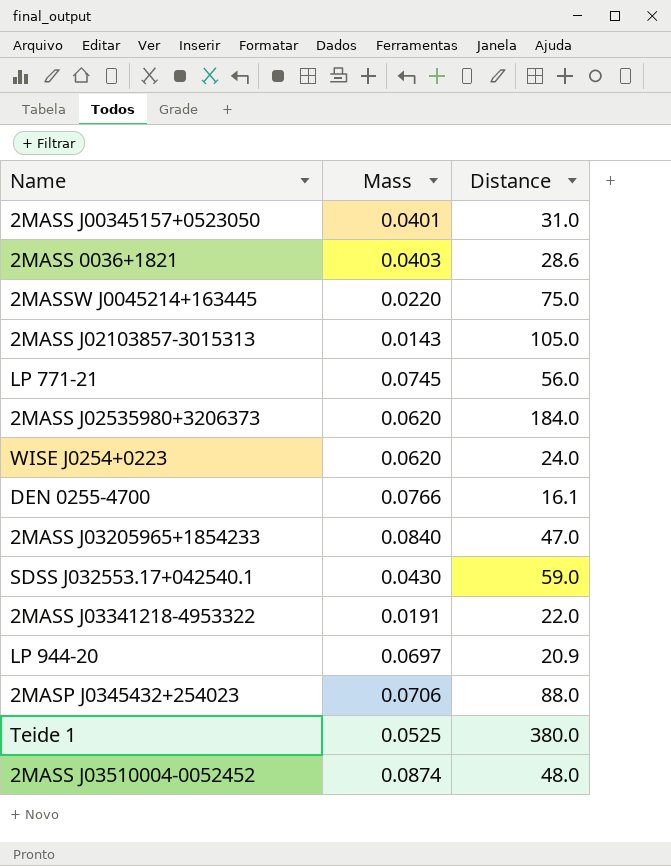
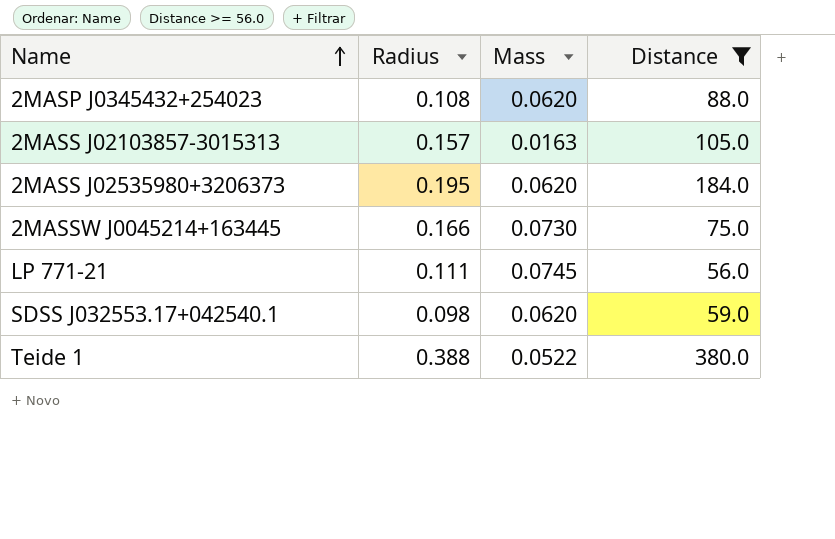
filter: none -> Distance >= 56.0
row order: none -> Name ascending
column Radius | position: none -> 2
2MASP J0345432+254023 | Mass: 0.0706 -> 0.0620
2MASS J02103857-3015313 | Mass: 0.0143 -> 0.0163
2MASSW J0045214+163445 | Mass: 0.0220 -> 0.0730
SDSS J032553.17+042540.1 | Mass: 0.0430 -> 0.0620
Teide 1 | Mass: 0.0525 -> 0.0522

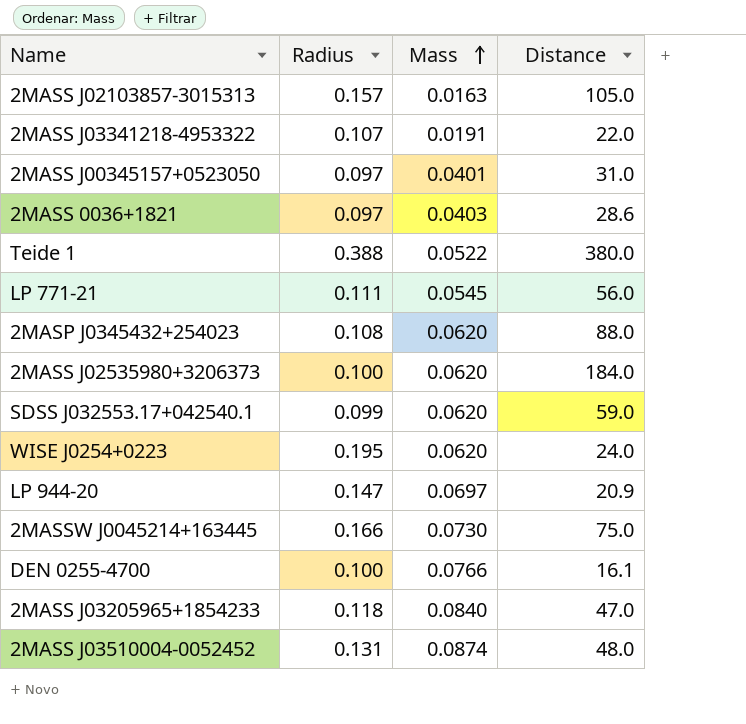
filter: Distance >= 56.0 -> none
row order: Name ascending -> Mass ascending
LP 771-21 | Mass: 0.0745 -> 0.0545
2MASS J02535980+3206373 | Radius: 0.195 -> 0.100
SDSS J032553.17+042540.1 | Radius: 0.098 -> 0.099

